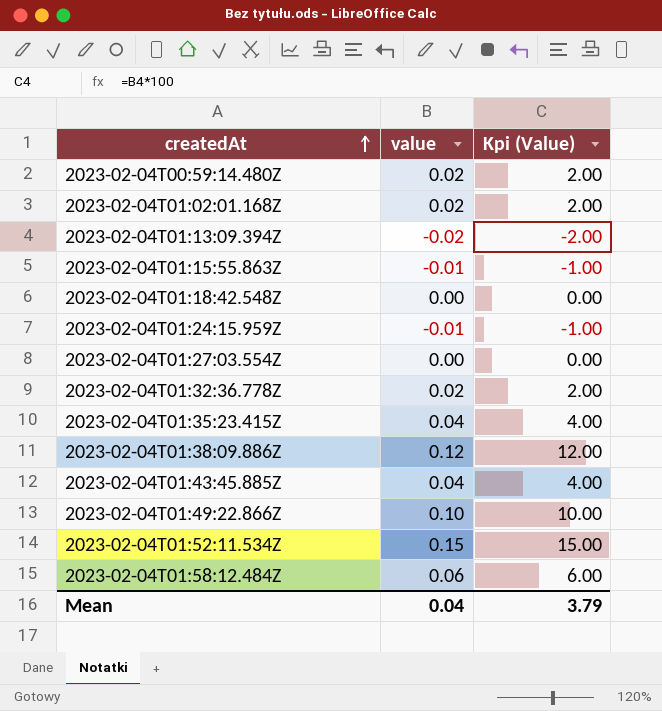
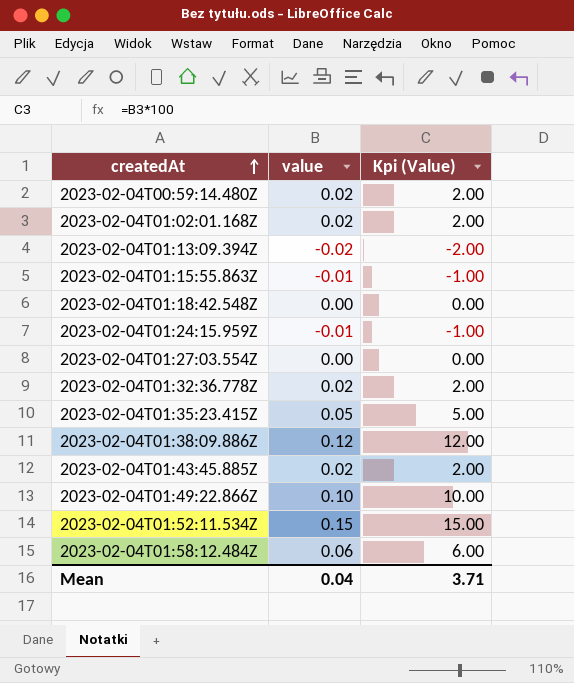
2023-02-04T01:35:23.415Z | value: 0.04 -> 0.05
2023-02-04T01:35:23.415Z | Kpi (Value): 4.00 -> 5.00
2023-02-04T01:43:45.885Z | value: 0.04 -> 0.02
2023-02-04T01:43:45.885Z | Kpi (Value): 4.00 -> 2.00
Mean | Kpi (Value): 3.79 -> 3.71

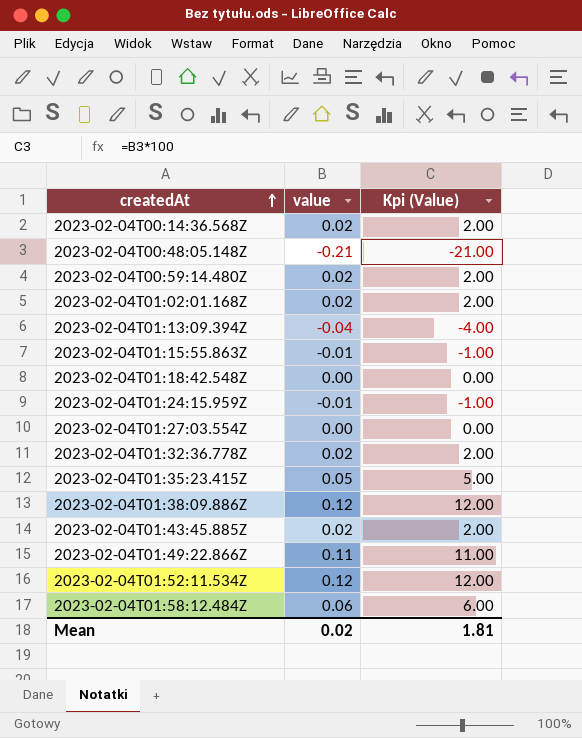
row 2023-02-04T00:14:36.568Z: none -> 0.02 | 2.00
row 2023-02-04T00:48:05.148Z: none -> -0.21 | -21.00
2023-02-04T01:13:09.394Z | value: -0.02 -> -0.04
2023-02-04T01:13:09.394Z | Kpi (Value): -2.00 -> -4.00
2023-02-04T01:49:22.866Z | value: 0.10 -> 0.11
2023-02-04T01:49:22.866Z | Kpi (Value): 10.00 -> 11.00
2023-02-04T01:52:11.534Z | value: 0.15 -> 0.12
2023-02-04T01:52:11.534Z | Kpi (Value): 15.00 -> 12.00
Mean | value: 0.04 -> 0.02
Mean | Kpi (Value): 3.71 -> 1.81

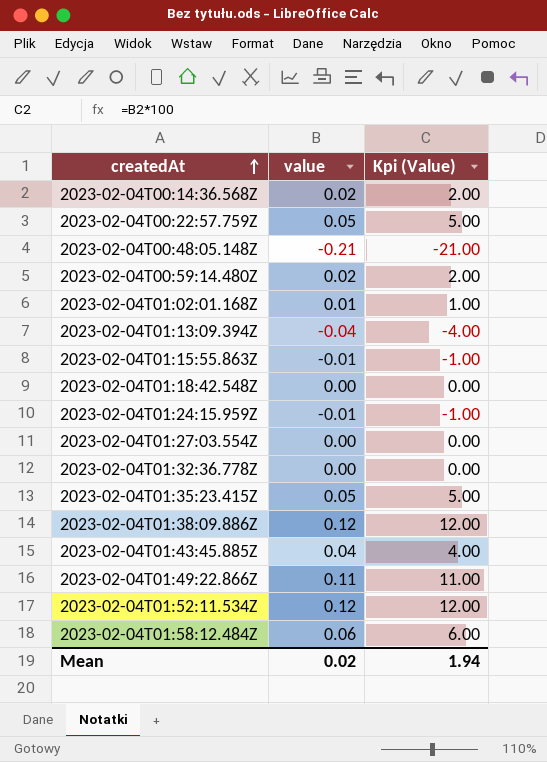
row 2023-02-04T00:22:57.759Z: none -> 0.05 | 5.00
2023-02-04T01:02:01.168Z | value: 0.02 -> 0.01
2023-02-04T01:02:01.168Z | Kpi (Value): 2.00 -> 1.00
2023-02-04T01:32:36.778Z | value: 0.02 -> 0.00
2023-02-04T01:32:36.778Z | Kpi (Value): 2.00 -> 0.00
2023-02-04T01:43:45.885Z | value: 0.02 -> 0.04
2023-02-04T01:43:45.885Z | Kpi (Value): 2.00 -> 4.00
Mean | Kpi (Value): 1.81 -> 1.94

